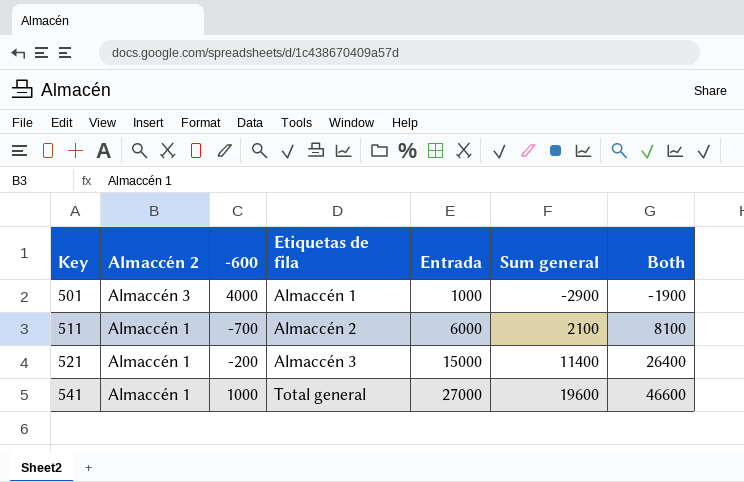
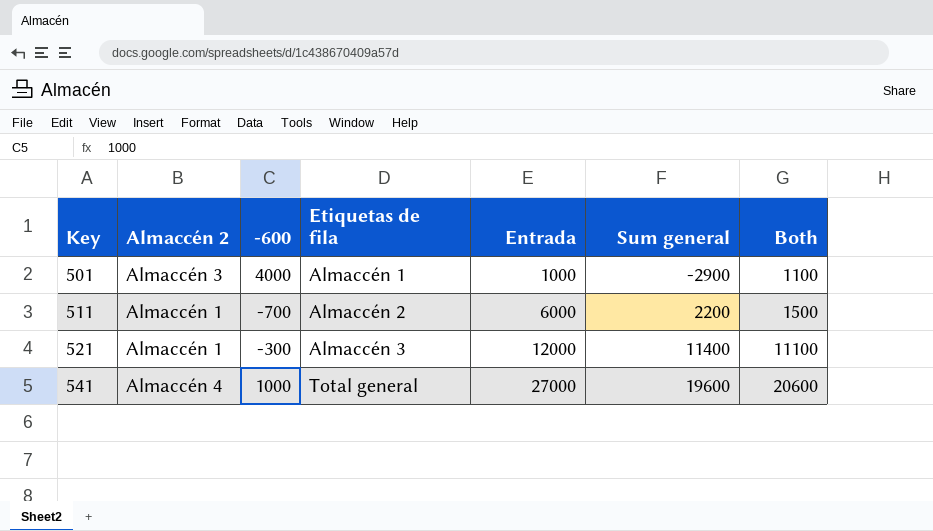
column Both | formula: [Entrada] + [Sum general] -> [-600] + [Sum general]
511 | Sum general: 2100 -> 2200
521 | -600: -200 -> -300
521 | Entrada: 15000 -> 12000
541 | Almaccén 2: Almaccén 1 -> Almaccén 4

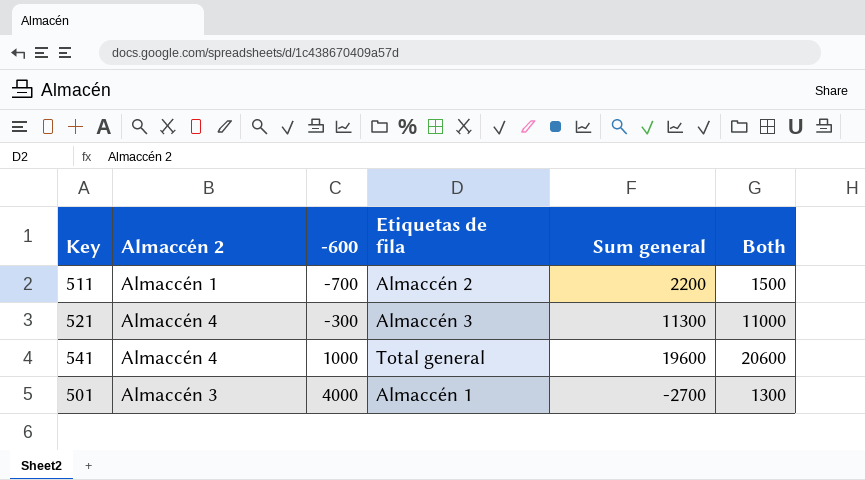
row order: Key ascending -> -600 ascending
column Entrada | position: 5 -> none
521 | Almaccén 2: Almaccén 1 -> Almaccén 4
521 | Sum general: 11400 -> 11300
521 | Both: 11100 -> 11000
501 | Sum general: -2900 -> -2700
501 | Both: 1100 -> 1300

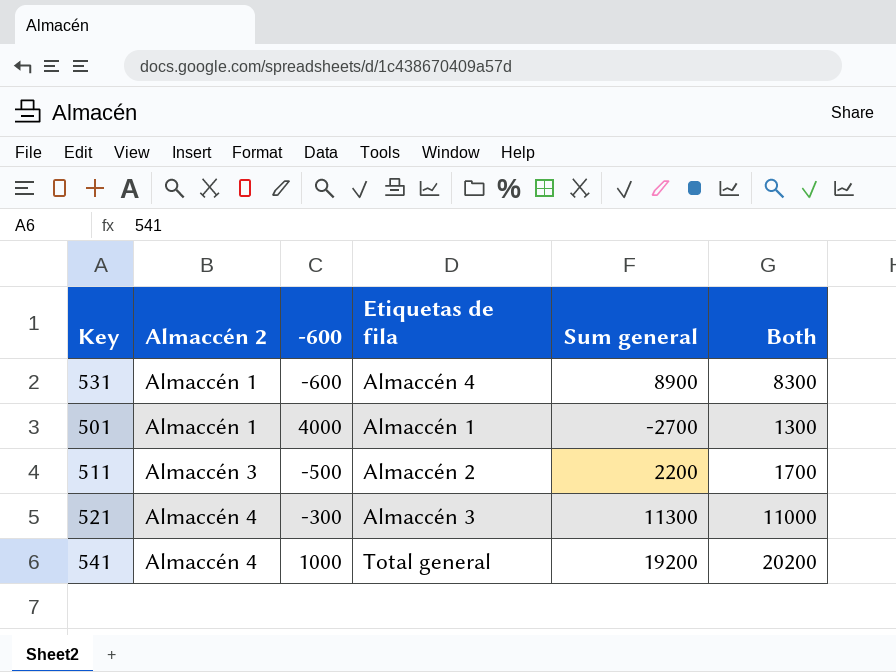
row order: -600 ascending -> Almaccén 2 ascending
row 531: none -> Almaccén 1 | -600 | Almaccén 4 | 8900 | 8300
501 | Almaccén 2: Almaccén 3 -> Almaccén 1
511 | Almaccén 2: Almaccén 1 -> Almaccén 3
511 | -600: -700 -> -500
511 | Both: 1500 -> 1700
541 | Sum general: 19600 -> 19200
541 | Both: 20600 -> 20200

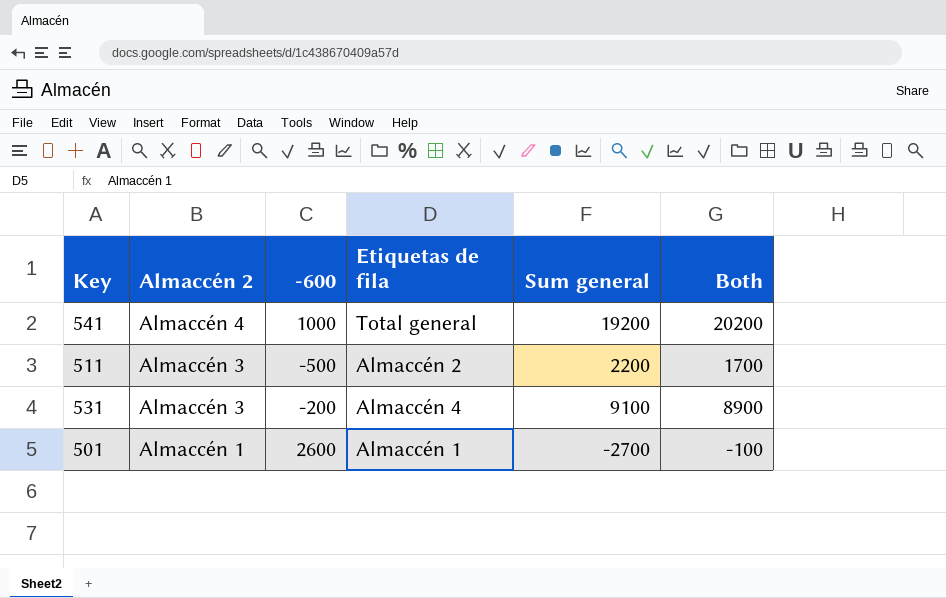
row order: Almaccén 2 ascending -> Almaccén 2 descending
row 521: Almaccén 4 | -300 | Almaccén 3 | 11300 | 11000 -> none
531 | Almaccén 2: Almaccén 1 -> Almaccén 3
531 | -600: -600 -> -200
531 | Sum general: 8900 -> 9100
531 | Both: 8300 -> 8900
501 | -600: 4000 -> 2600
501 | Both: 1300 -> -100

